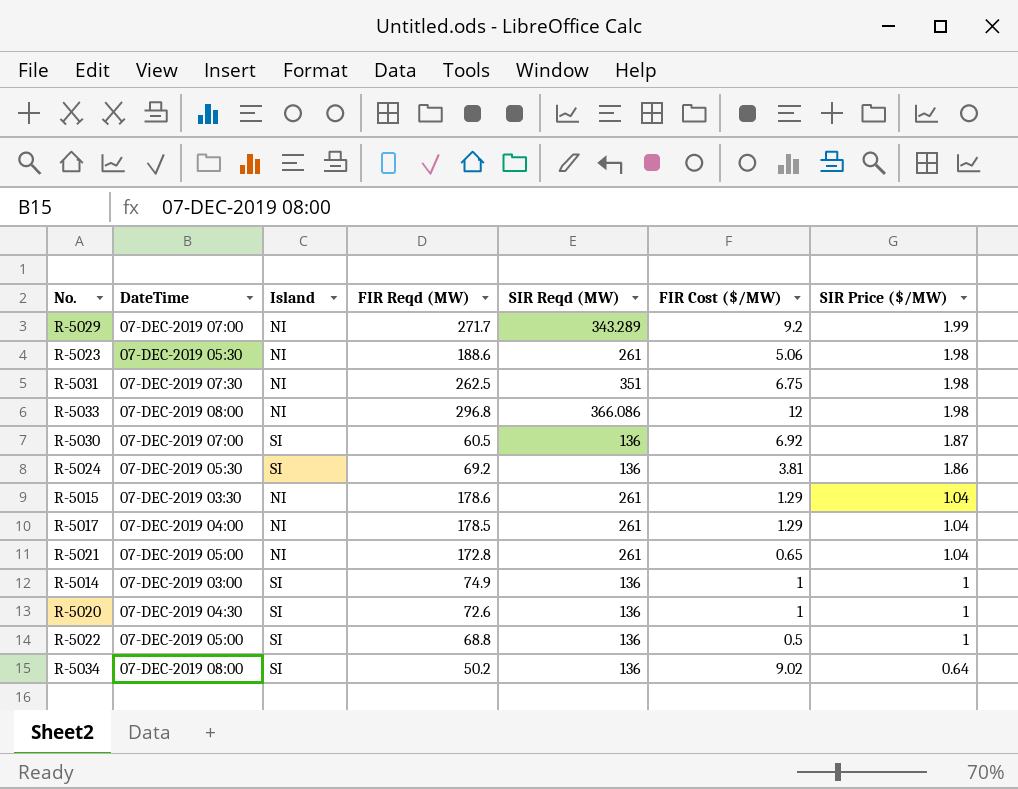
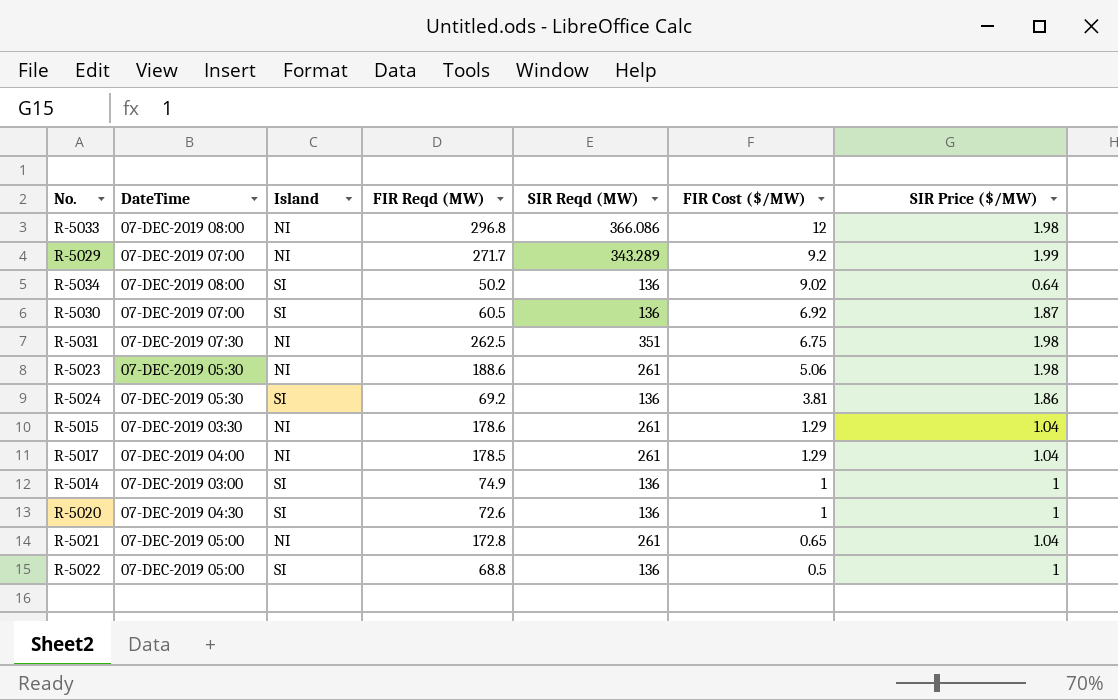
row order: SIR Price ($/MW) descending -> FIR Cost ($/MW) descending

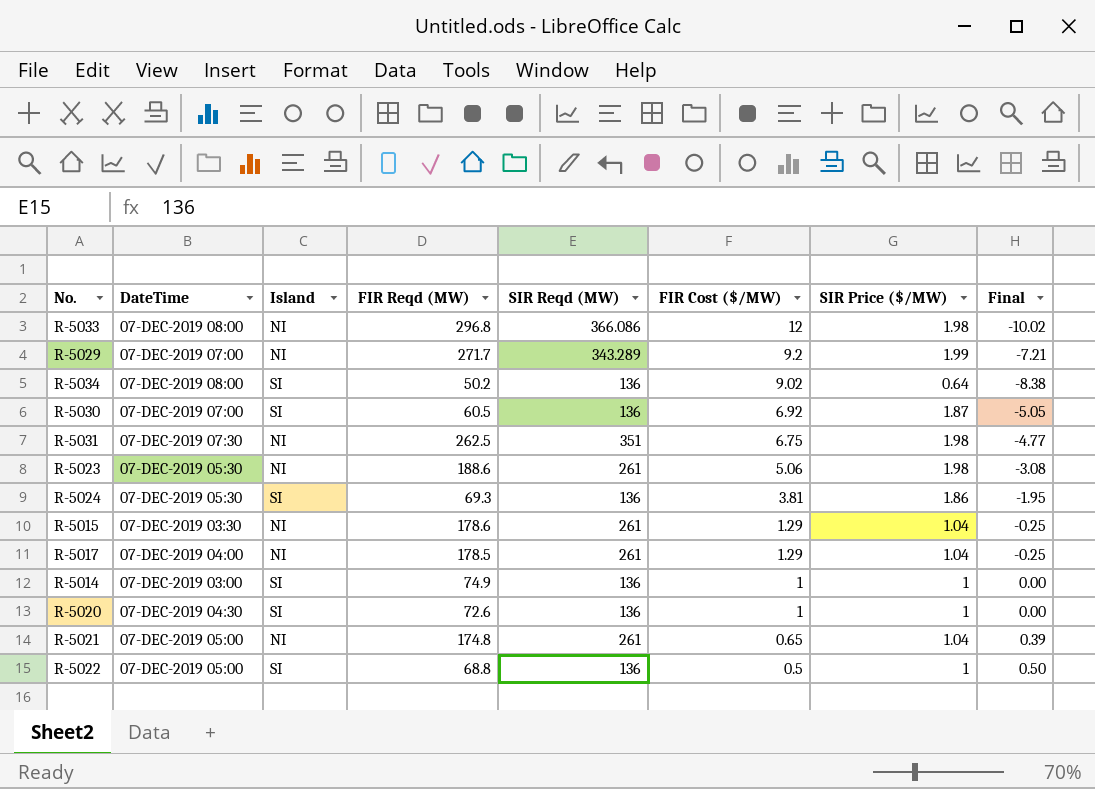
column Final | formula: none -> [SIR Price ($/MW)] - [FIR Cost ($/MW)]
R-5024 | FIR Reqd (MW): 69.2 -> 69.3
R-5021 | FIR Reqd (MW): 172.8 -> 174.8

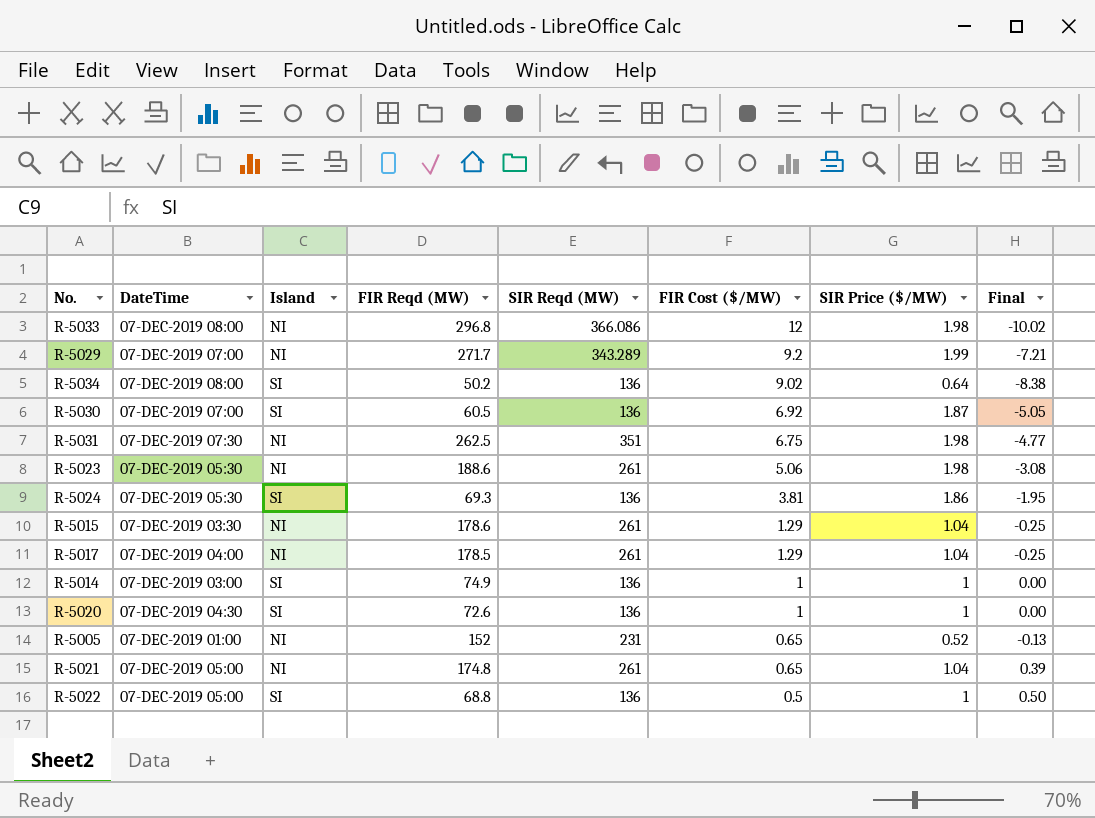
row R-5005: none -> 07-DEC-2019 01:00 | NI | 152 | 231 | 0.65 | 0.52 | -0.13

